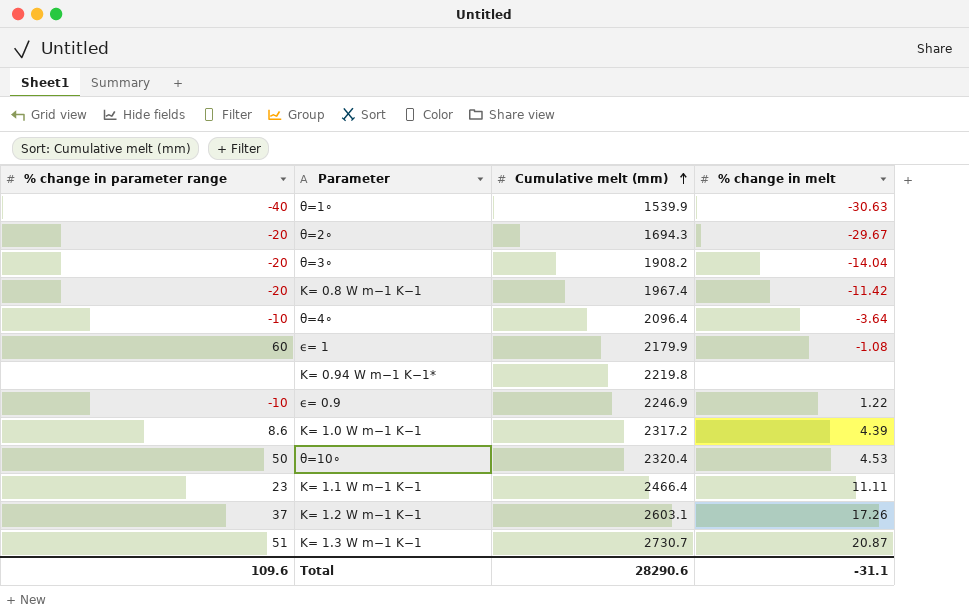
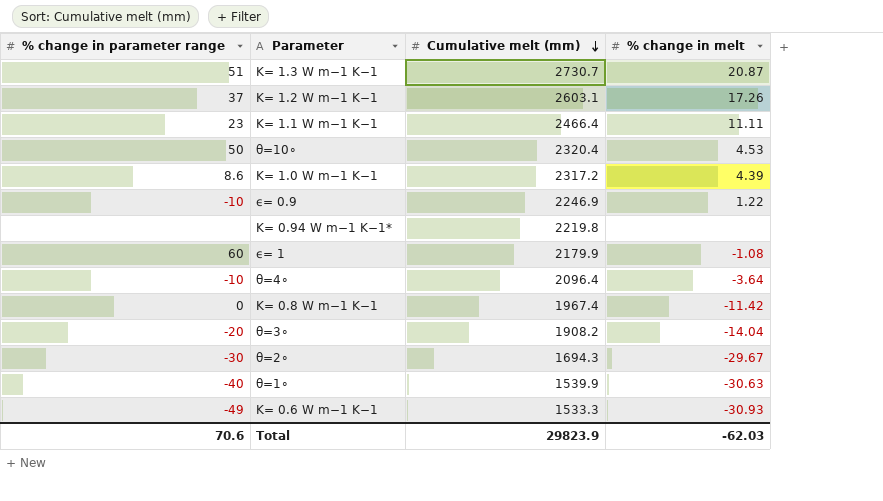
row order: Cumulative melt (mm) ascending -> Cumulative melt (mm) descending
K= 0.8 W m−1 K−1 | % change in parameter range: -20 -> 0
θ=2∘ | % change in parameter range: -20 -> -30
row K= 0.6 W m−1 K−1: none -> -49 | 1533.3 | -30.93
Total | % change in parameter range: 109.6 -> 70.6
Total | Cumulative melt (mm): 28290.6 -> 29823.9
Total | % change in melt: -31.1 -> -62.03

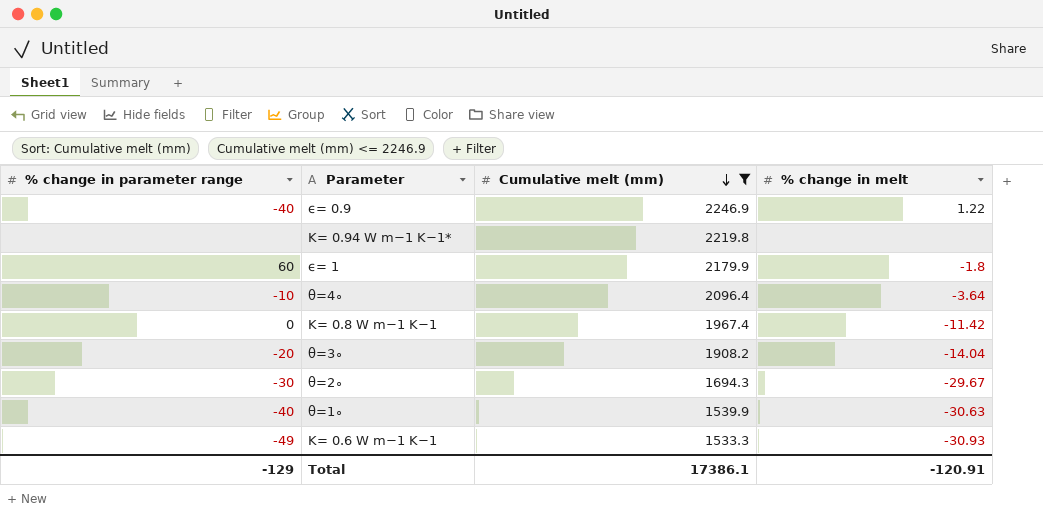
filter: none -> Cumulative melt (mm) <= 2246.9
ϵ= 0.9 | % change in parameter range: -10 -> -40
ϵ= 1 | % change in melt: -1.08 -> -1.8
Total | % change in parameter range: 70.6 -> -129
Total | Cumulative melt (mm): 29823.9 -> 17386.1
Total | % change in melt: -62.03 -> -120.91

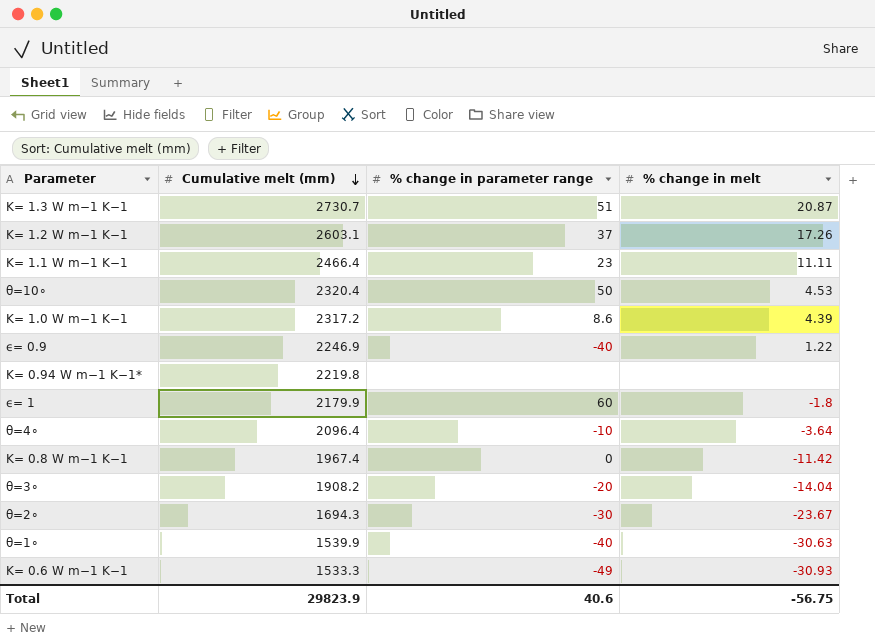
filter: Cumulative melt (mm) <= 2246.9 -> none
column % change in parameter range | position: 1 -> 3
θ=2∘ | % change in melt: -29.67 -> -23.67
Total | Cumulative melt (mm): 17386.1 -> 29823.9
Total | % change in parameter range: -129 -> 40.6
Total | % change in melt: -120.91 -> -56.75

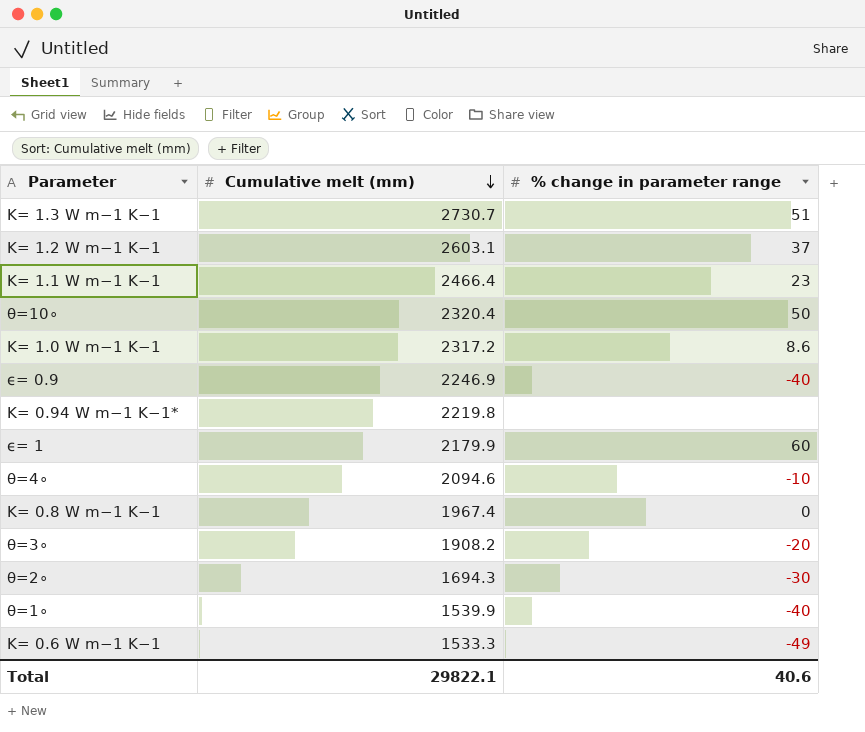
column % change in melt | position: 4 -> none
θ=4∘ | Cumulative melt (mm): 2096.4 -> 2094.6
Total | Cumulative melt (mm): 29823.9 -> 29822.1

